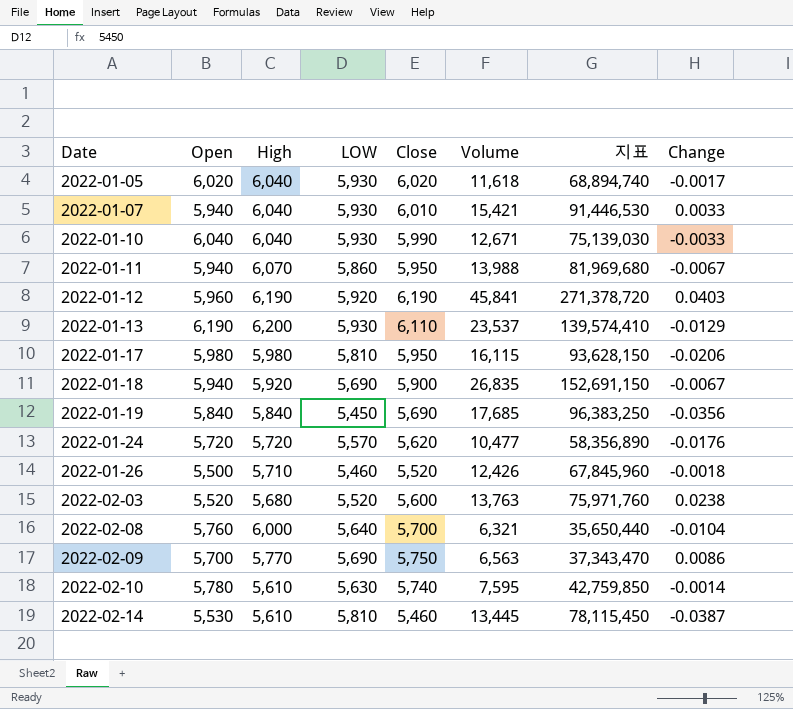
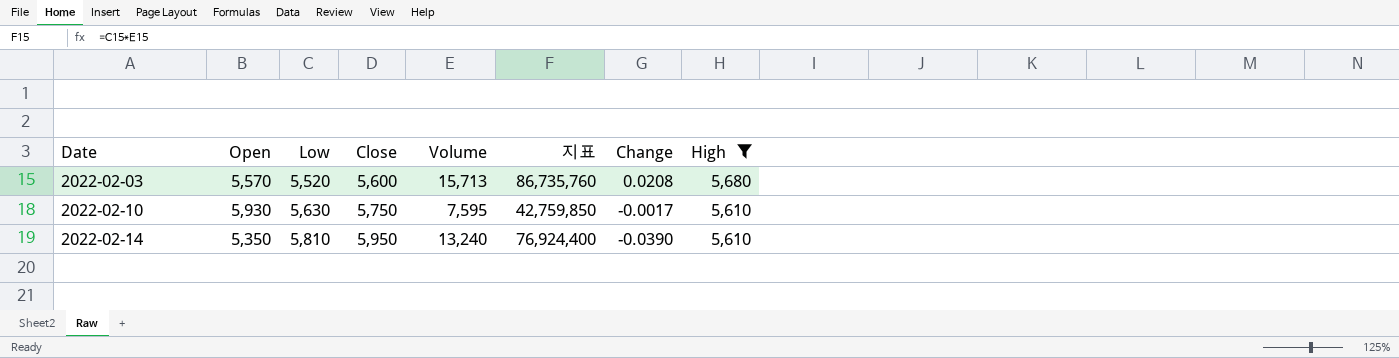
filter: none -> High <= 5,680
column name: LOW -> Low
column High | position: 3 -> 8
2022-02-03 | Open: 5,520 -> 5,570
2022-02-03 | Volume: 13,763 -> 15,713
2022-02-03 | 지표: 75,971,760 -> 86,735,760
2022-02-03 | Change: 0.0238 -> 0.0208
2022-02-10 | Open: 5,780 -> 5,930
2022-02-10 | Close: 5,740 -> 5,750
2022-02-10 | Change: -0.0014 -> -0.0017
2022-02-14 | Open: 5,530 -> 5,350
2022-02-14 | Close: 5,460 -> 5,950
2022-02-14 | Volume: 13,445 -> 13,240
2022-02-14 | 지표: 78,115,450 -> 76,924,400
2022-02-14 | Change: -0.0387 -> -0.0390

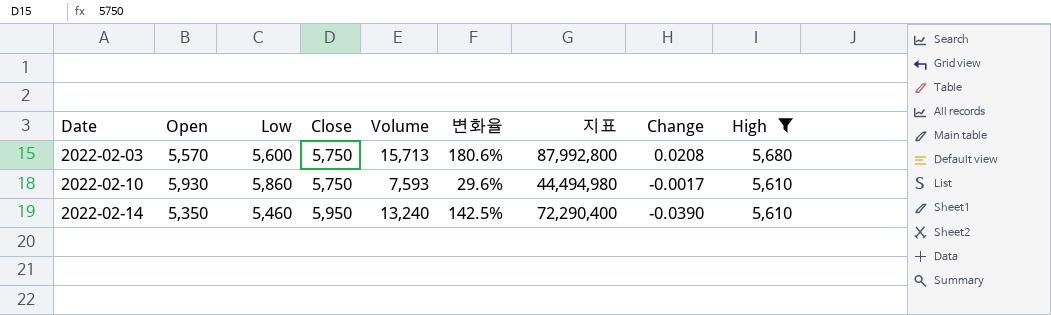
column 변화율 | formula: none -> ([Volume] - [Low]) / [Low]
2022-02-03 | Low: 5,520 -> 5,600
2022-02-03 | Close: 5,600 -> 5,750
2022-02-03 | 지표: 86,735,760 -> 87,992,800
2022-02-10 | Low: 5,630 -> 5,860
2022-02-10 | Volume: 7,595 -> 7,593
2022-02-10 | 지표: 42,759,850 -> 44,494,980
2022-02-14 | Low: 5,810 -> 5,460
2022-02-14 | 지표: 76,924,400 -> 72,290,400

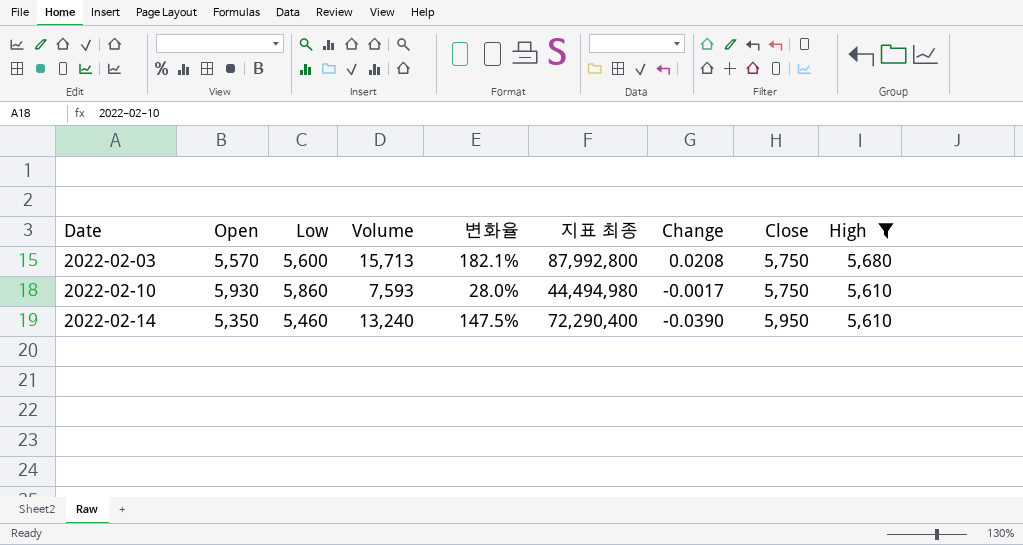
column 변화율 | formula: ([Volume] - [Low]) / [Low] -> ([Volume] - [Open]) / [Open]
column name: 지표 -> 지표 최종
column Close | position: 4 -> 8

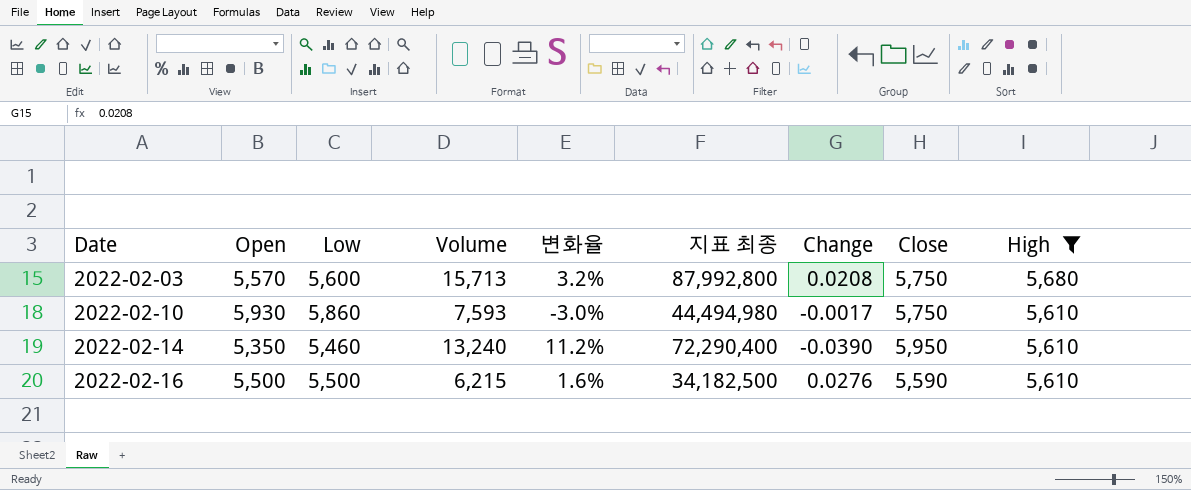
column 변화율 | formula: ([Volume] - [Open]) / [Open] -> ([Close] - [Open]) / [Open]
row 2022-02-16: none -> 5,500 | 5,500 | 6,215 | 1.6% | 34,182,500 | 0.0276 | 5,590 | 5,610

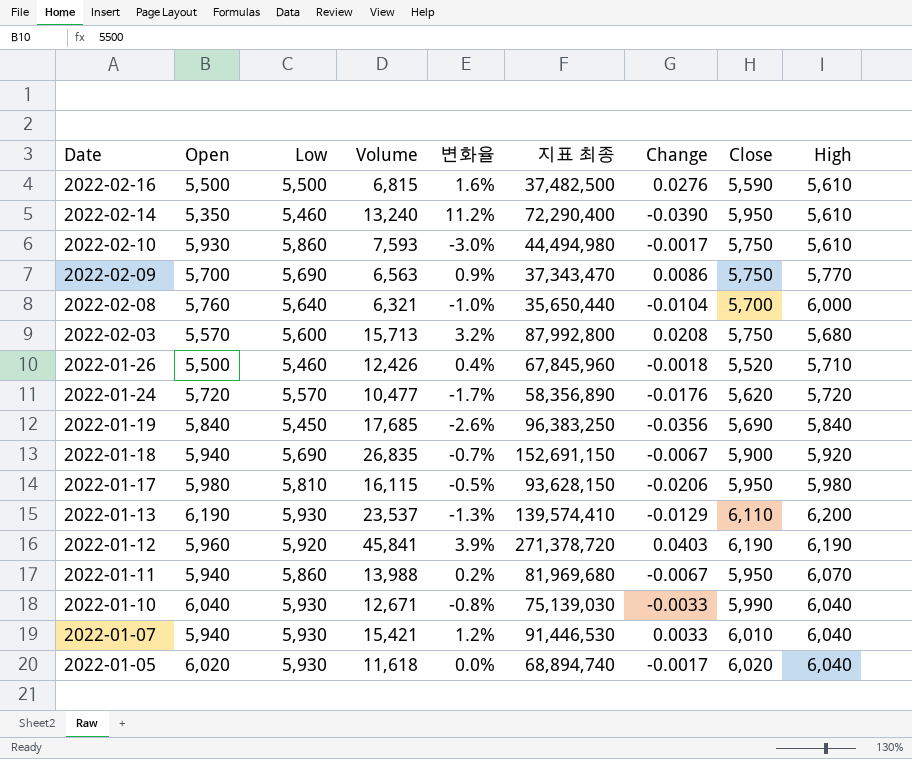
filter: High <= 5,680 -> none
row order: Date ascending -> Date descending
2022-02-16 | Volume: 6,215 -> 6,815
2022-02-16 | 지표 최종: 34,182,500 -> 37,482,500

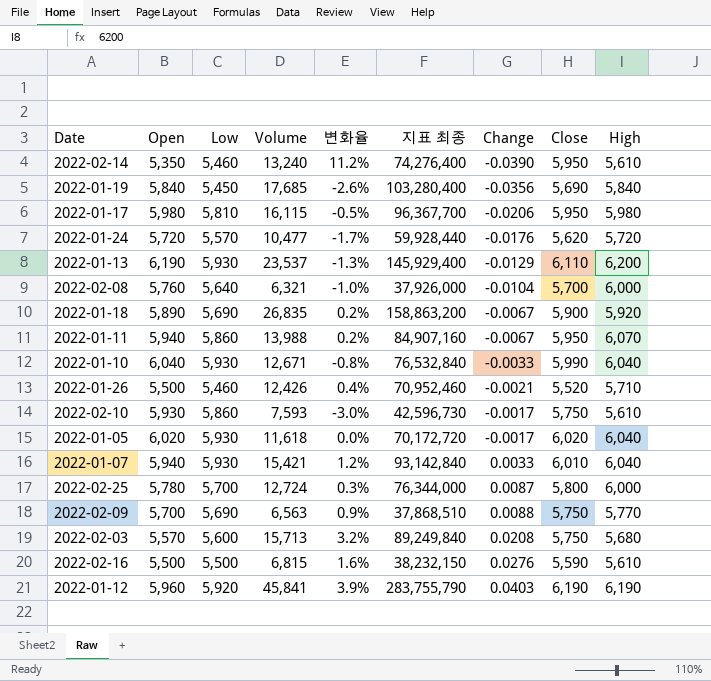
row order: Date descending -> Change ascending
column 지표 최종 | formula: [Low] * [Volume] -> [Volume] * [High]
2022-01-18 | Open: 5,940 -> 5,890
2022-01-18 | 변화율: -0.7% -> 0.2%
2022-01-26 | Change: -0.0018 -> -0.0021
row 2022-02-25: none -> 5,780 | 5,700 | 12,724 | 0.3% | 76,344,000 | 0.0087 | 5,800 | 6,000
2022-02-09 | Change: 0.0086 -> 0.0088

